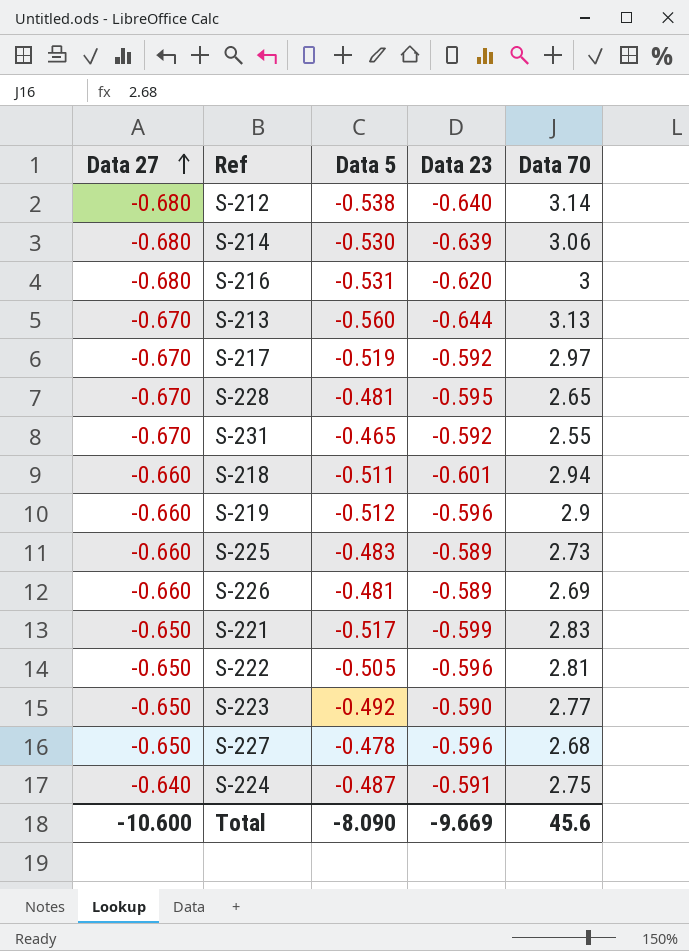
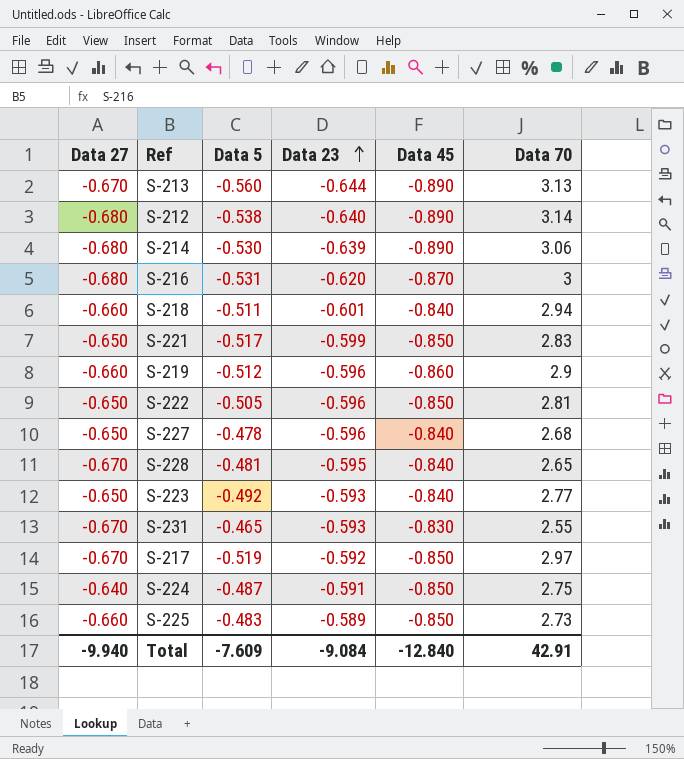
row order: Data 27 ascending -> Data 23 ascending
column Data 45 | position: none -> 5
row S-226: -0.660 | -0.481 | -0.589 | 2.69 -> none
S-223 | Data 23: -0.590 -> -0.593
S-231 | Data 23: -0.592 -> -0.593
Total | Data 27: -10.600 -> -9.940
Total | Data 5: -8.090 -> -7.609
Total | Data 23: -9.669 -> -9.084
Total | Data 70: 45.6 -> 42.91

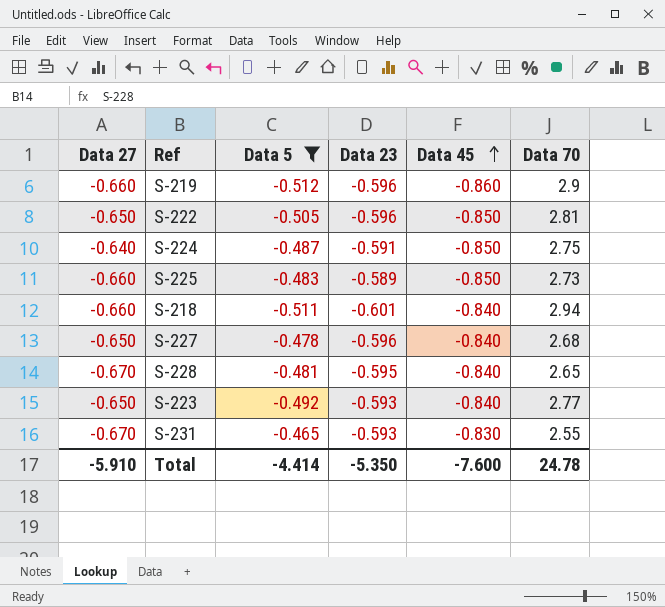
filter: none -> Data 5 >= -0.512
row order: Data 23 ascending -> Data 45 ascending
Total | Data 27: -9.940 -> -5.910
Total | Data 5: -7.609 -> -4.414
Total | Data 23: -9.084 -> -5.350
Total | Data 45: -12.840 -> -7.600
Total | Data 70: 42.91 -> 24.78

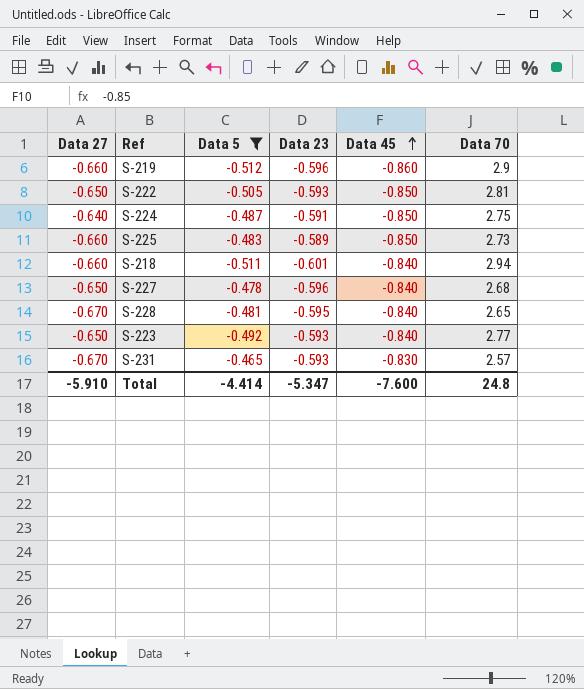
S-222 | Data 23: -0.596 -> -0.593
S-231 | Data 70: 2.55 -> 2.57
Total | Data 23: -5.350 -> -5.347
Total | Data 70: 24.78 -> 24.8

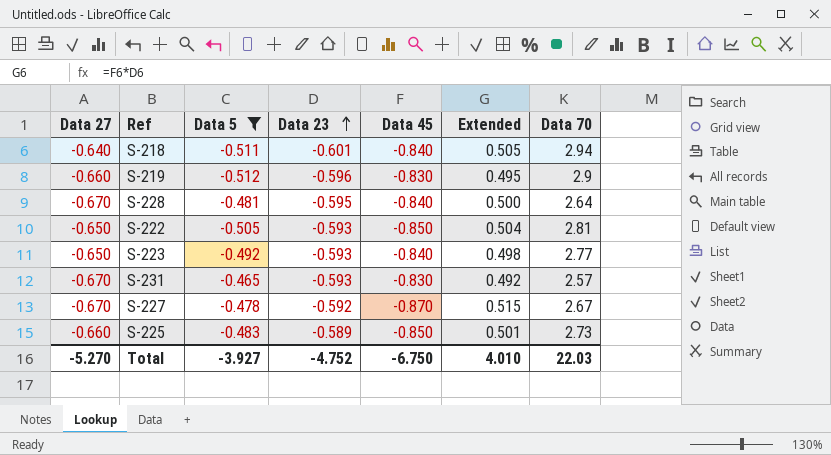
row order: Data 45 ascending -> Data 23 ascending
column Extended | formula: none -> [Data 23] * [Data 45]
row S-224: -0.640 | -0.487 | -0.591 | -0.850 | 2.75 -> none
S-218 | Data 27: -0.660 -> -0.640
S-219 | Data 45: -0.860 -> -0.830
S-228 | Data 70: 2.65 -> 2.64
S-227 | Data 27: -0.650 -> -0.670
S-227 | Data 23: -0.596 -> -0.592
S-227 | Data 45: -0.840 -> -0.870
S-227 | Data 70: 2.68 -> 2.67
Total | Data 27: -5.910 -> -5.270
Total | Data 5: -4.414 -> -3.927
Total | Data 23: -5.347 -> -4.752
Total | Data 45: -7.600 -> -6.750
Total | Data 70: 24.8 -> 22.03

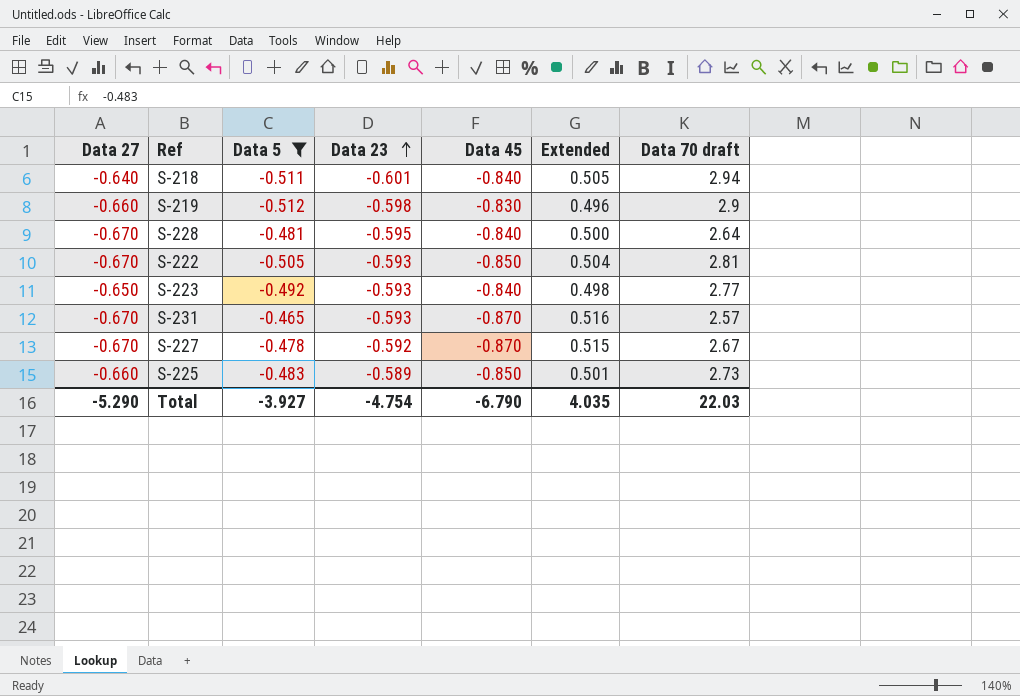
column name: Data 70 -> Data 70 draft
S-219 | Data 23: -0.596 -> -0.598
S-219 | Extended: 0.495 -> 0.496
S-222 | Data 27: -0.650 -> -0.670
S-231 | Data 45: -0.830 -> -0.870
S-231 | Extended: 0.492 -> 0.516
Total | Data 27: -5.270 -> -5.290
Total | Data 23: -4.752 -> -4.754
Total | Data 45: -6.750 -> -6.790
Total | Extended: 4.010 -> 4.035

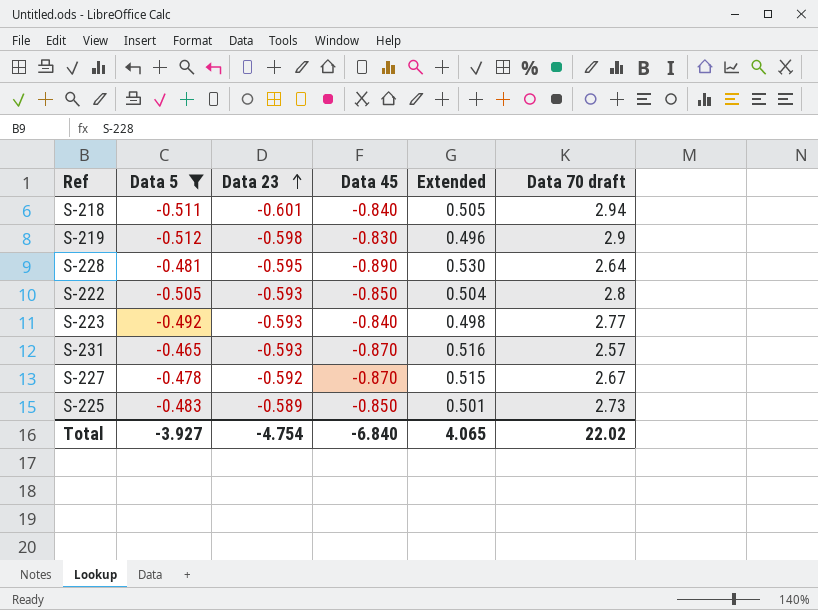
column Data 27 | position: 1 -> none
S-228 | Data 45: -0.840 -> -0.890
S-228 | Extended: 0.500 -> 0.530
S-222 | Data 70 draft: 2.81 -> 2.8
Total | Data 45: -6.790 -> -6.840
Total | Extended: 4.035 -> 4.065
Total | Data 70 draft: 22.03 -> 22.02

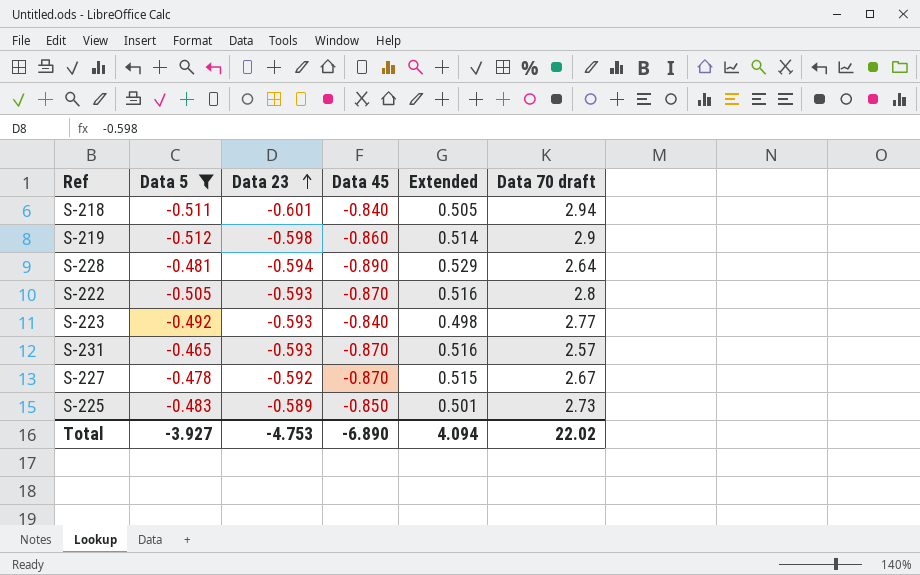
S-219 | Data 45: -0.830 -> -0.860
S-219 | Extended: 0.496 -> 0.514
S-228 | Data 23: -0.595 -> -0.594
S-228 | Extended: 0.530 -> 0.529
S-222 | Data 45: -0.850 -> -0.870
S-222 | Extended: 0.504 -> 0.516
Total | Data 23: -4.754 -> -4.753
Total | Data 45: -6.840 -> -6.890
Total | Extended: 4.065 -> 4.094

